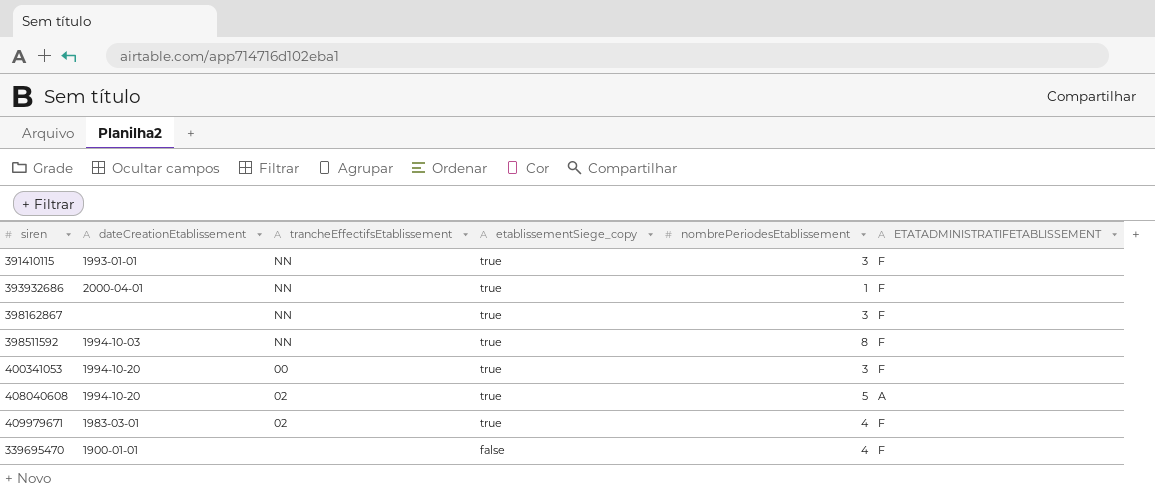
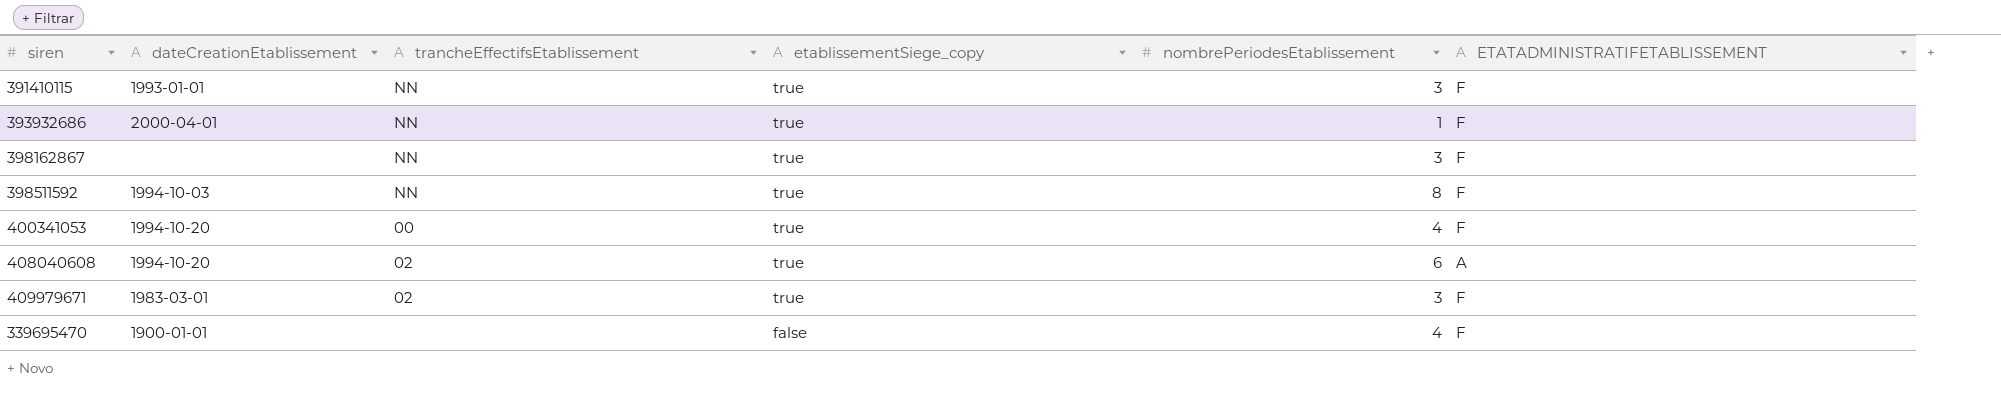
400341053 | nombrePeriodesEtablissement: 3 -> 4
408040608 | nombrePeriodesEtablissement: 5 -> 6
409979671 | nombrePeriodesEtablissement: 4 -> 3

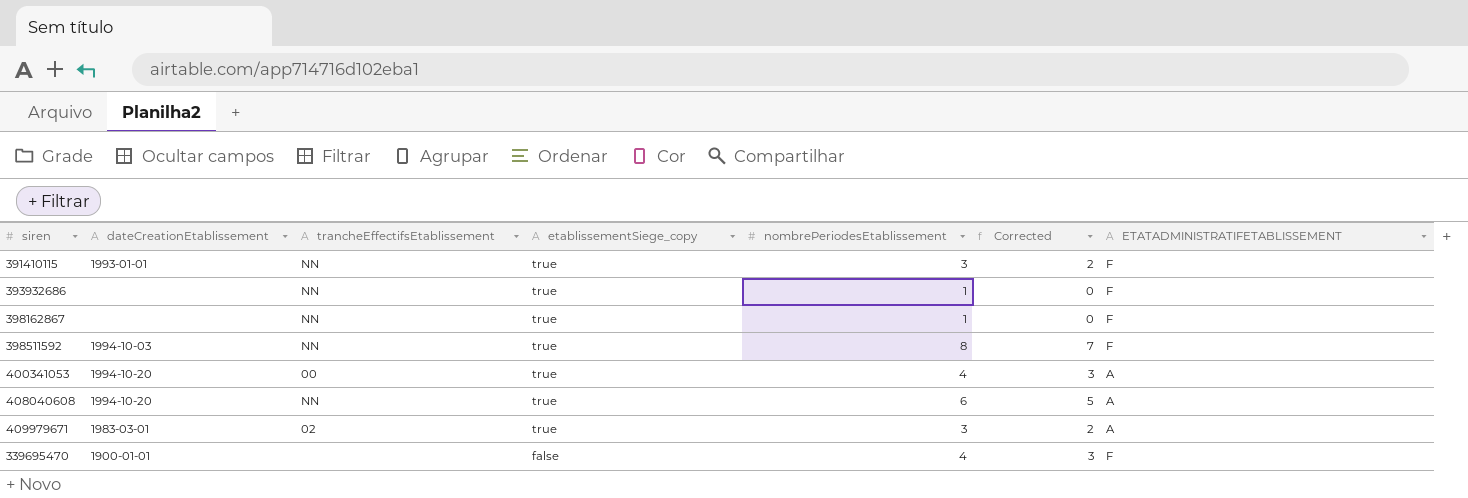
column Corrected | formula: none -> [nombrePeriodesEtablissement] - 1
393932686 | dateCreationEtablissement: 2000-04-01 -> none
398162867 | nombrePeriodesEtablissement: 3 -> 1
400341053 | ETATADMINISTRATIFETABLISSEMENT: F -> A
408040608 | trancheEffectifsEtablissement: 02 -> NN
409979671 | ETATADMINISTRATIFETABLISSEMENT: F -> A

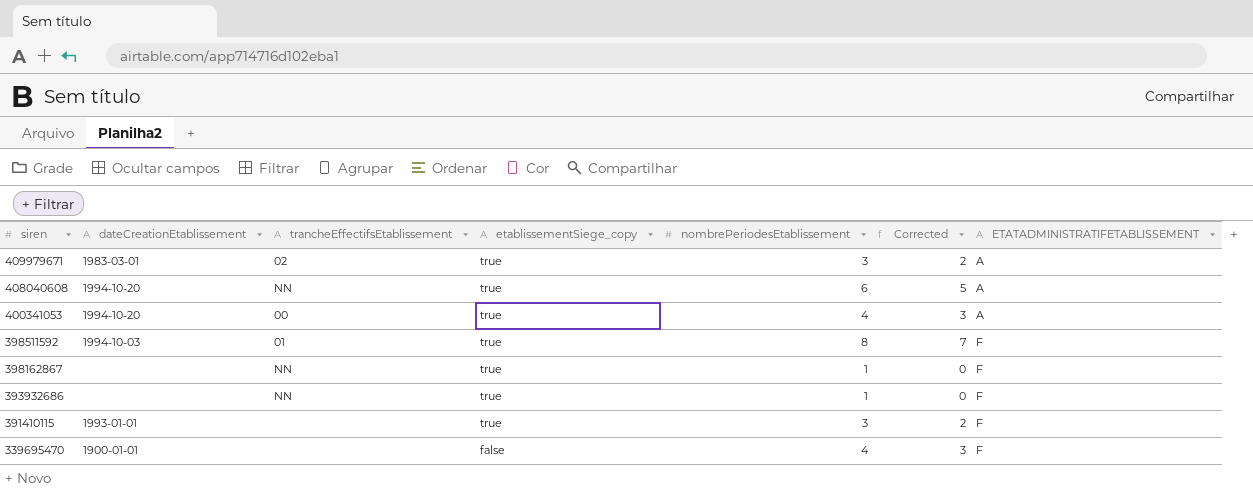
row order: etablissementSiege_copy descending -> siren descending
398511592 | trancheEffectifsEtablissement: NN -> 01
391410115 | trancheEffectifsEtablissement: NN -> none

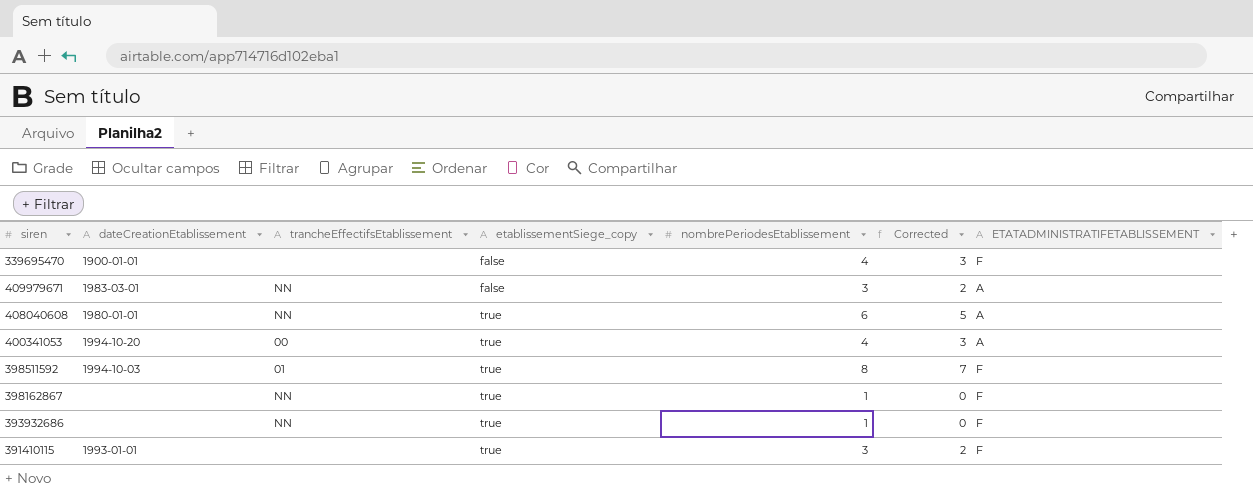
row order: siren descending -> etablissementSiege_copy ascending
409979671 | trancheEffectifsEtablissement: 02 -> NN
409979671 | etablissementSiege_copy: true -> false
408040608 | dateCreationEtablissement: 1994-10-20 -> 1980-01-01

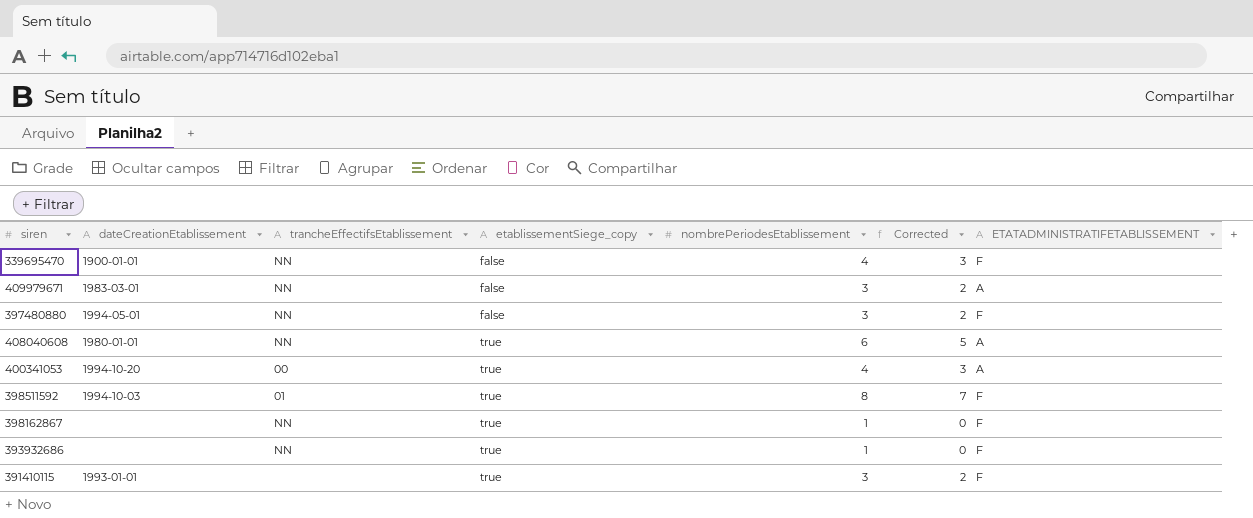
339695470 | trancheEffectifsEtablissement: none -> NN
row 397480880: none -> 1994-05-01 | NN | false | 3 | 2 | F

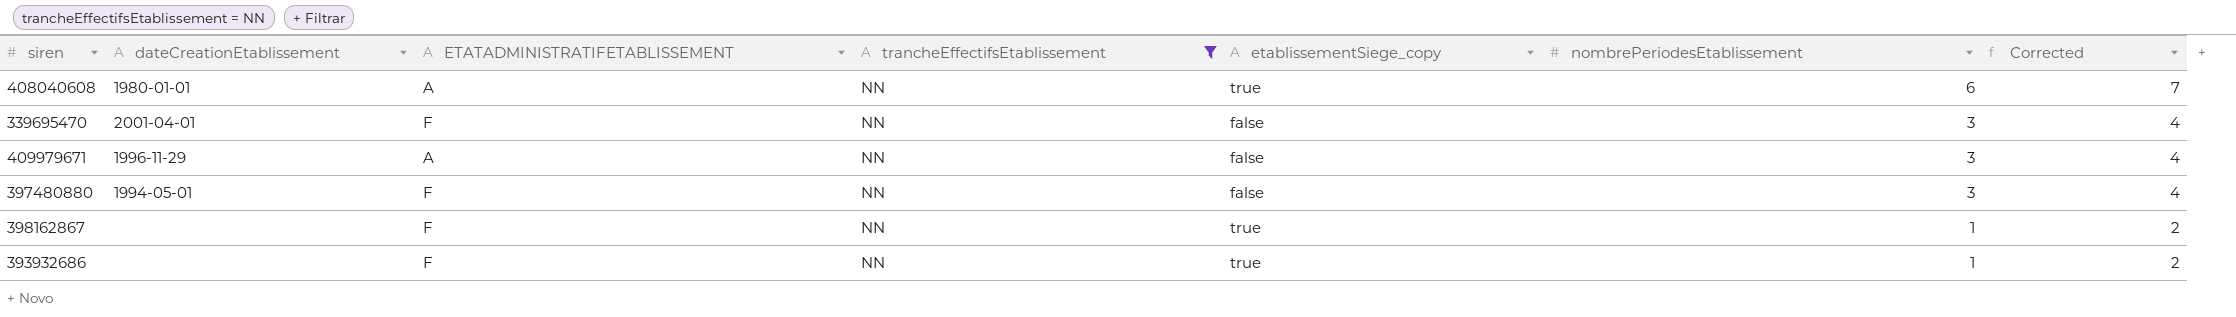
filter: none -> trancheEffectifsEtablissement = NN
row order: etablissementSiege_copy ascending -> nombrePeriodesEtablissement descending
column ETATADMINISTRATIFETABLISSEMENT | position: 7 -> 3
column Corrected | formula: [nombrePeriodesEtablissement] - 1 -> [nombrePeriodesEtablissement] + 1
339695470 | dateCreationEtablissement: 1900-01-01 -> 2001-04-01
339695470 | nombrePeriodesEtablissement: 4 -> 3
409979671 | dateCreationEtablissement: 1983-03-01 -> 1996-11-29

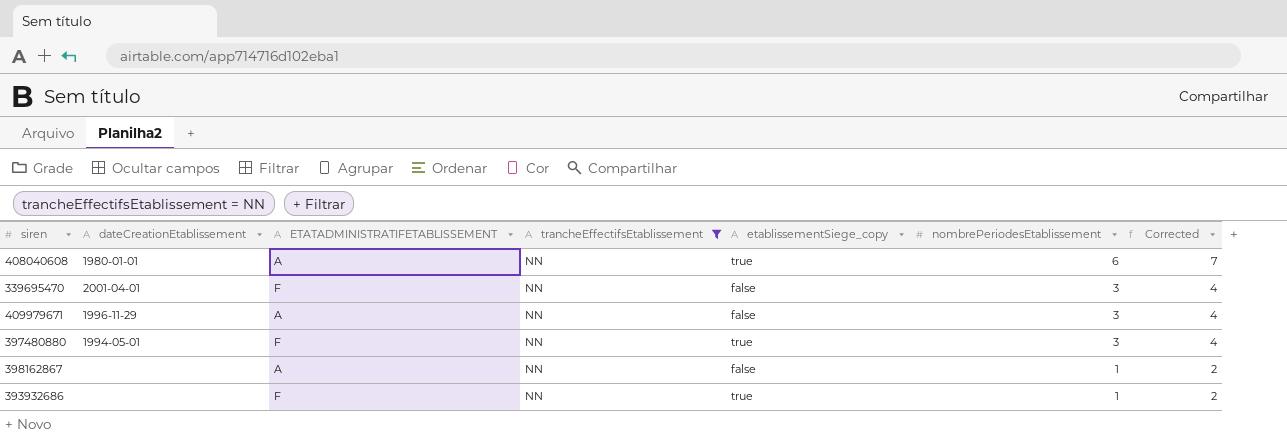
397480880 | etablissementSiege_copy: false -> true
398162867 | ETATADMINISTRATIFETABLISSEMENT: F -> A
398162867 | etablissementSiege_copy: true -> false

